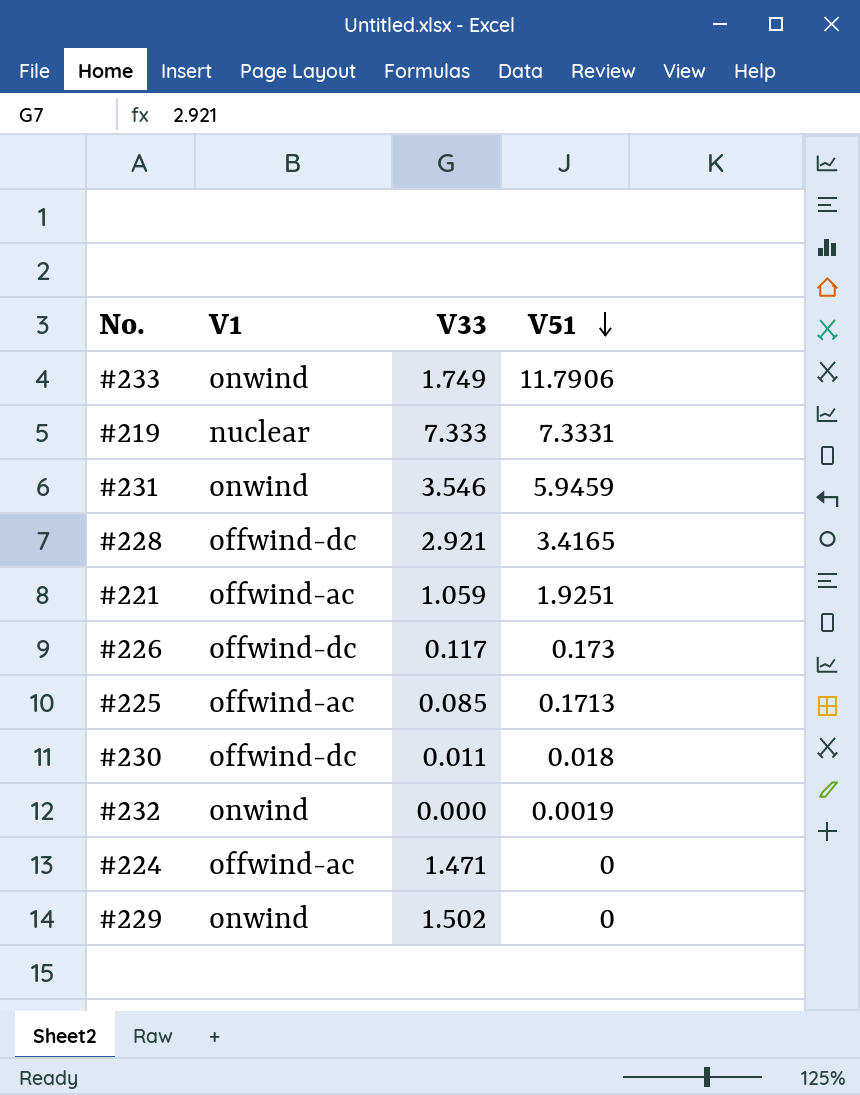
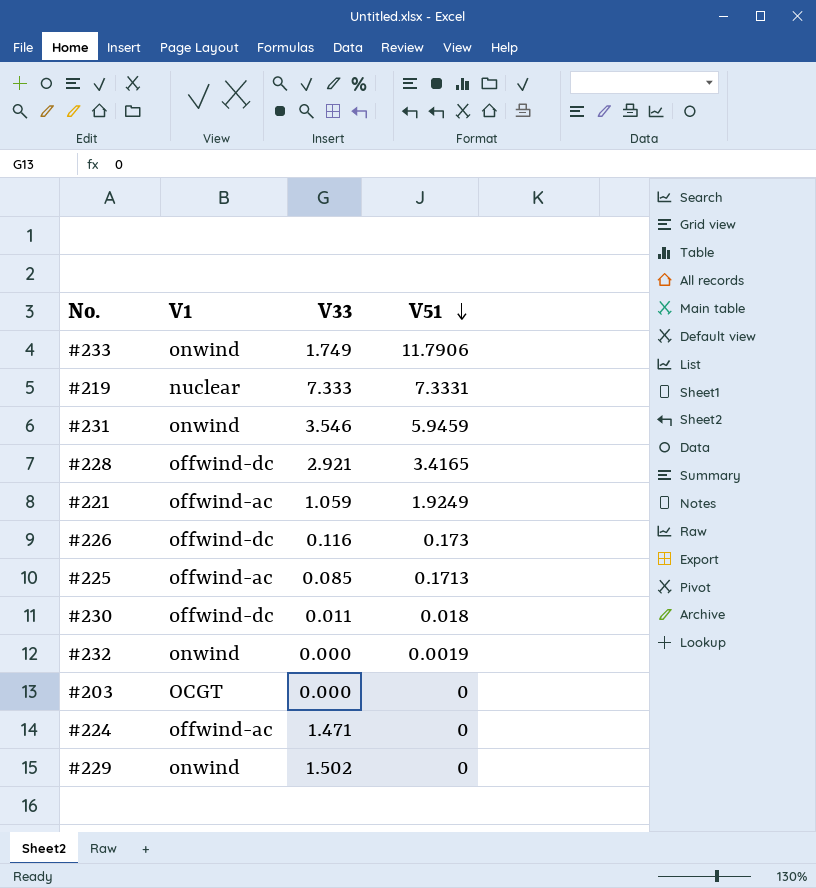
#221 | V51: 1.9251 -> 1.9249
#226 | V33: 0.117 -> 0.116
row #203: none -> OCGT | 0.000 | 0

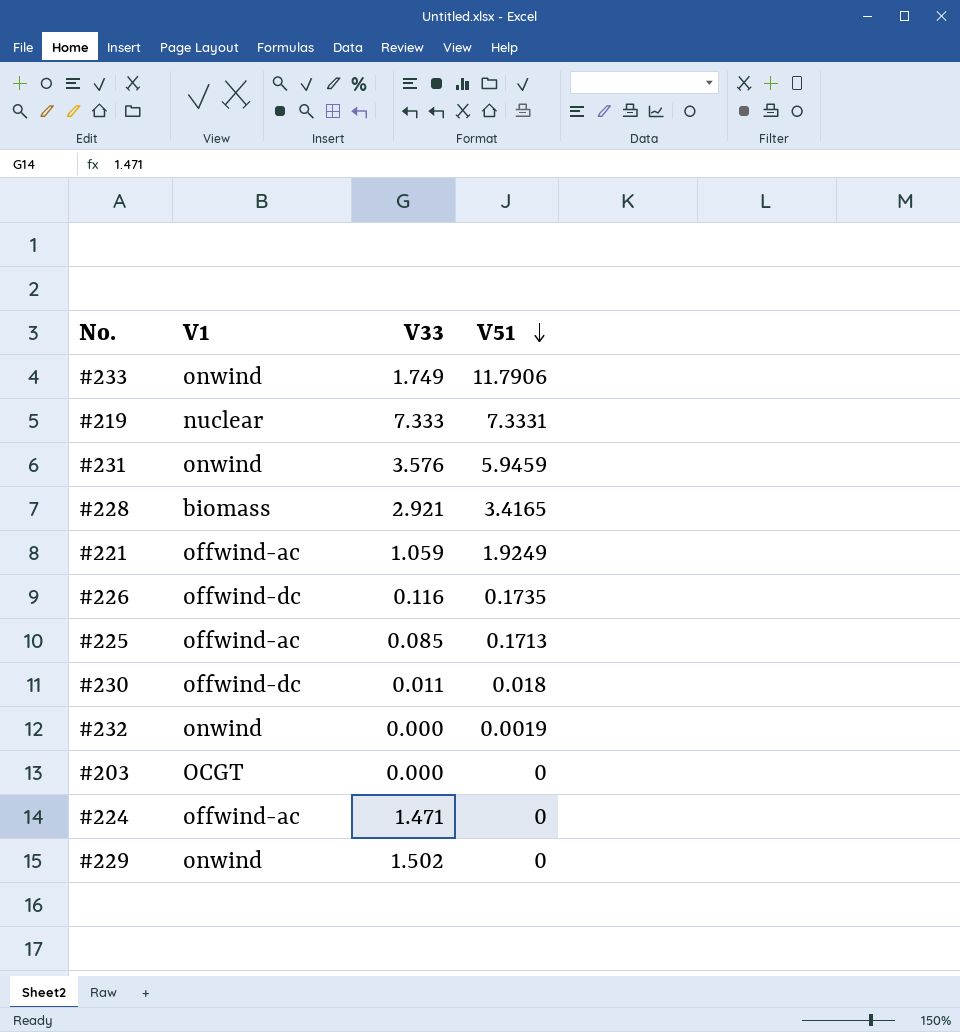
#231 | V33: 3.546 -> 3.576
#228 | V1: offwind-dc -> biomass
#226 | V51: 0.173 -> 0.1735

